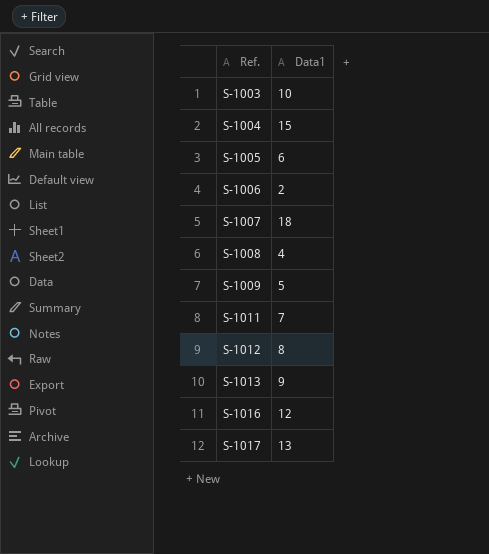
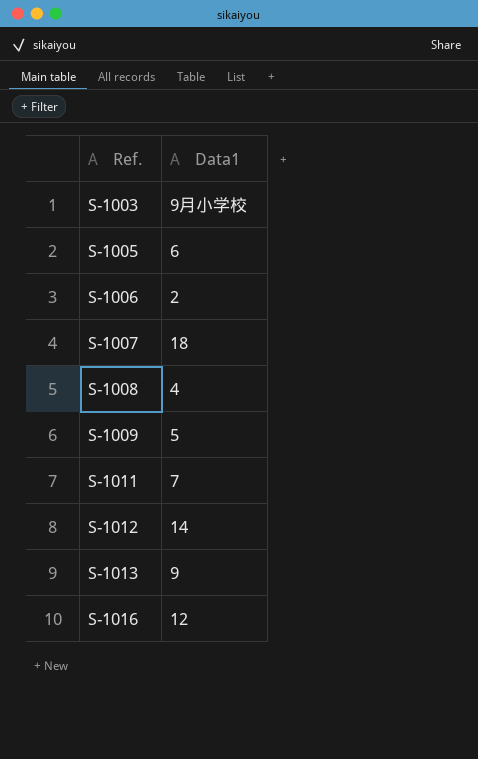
row S-1004: 15 -> none
row S-1017: 13 -> none
S-1003 | Data1: 10 -> 9月小学校
S-1012 | Data1: 8 -> 14

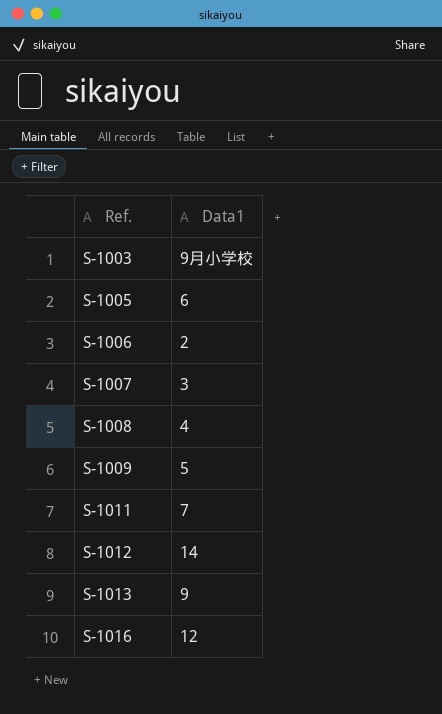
S-1007 | Data1: 18 -> 3

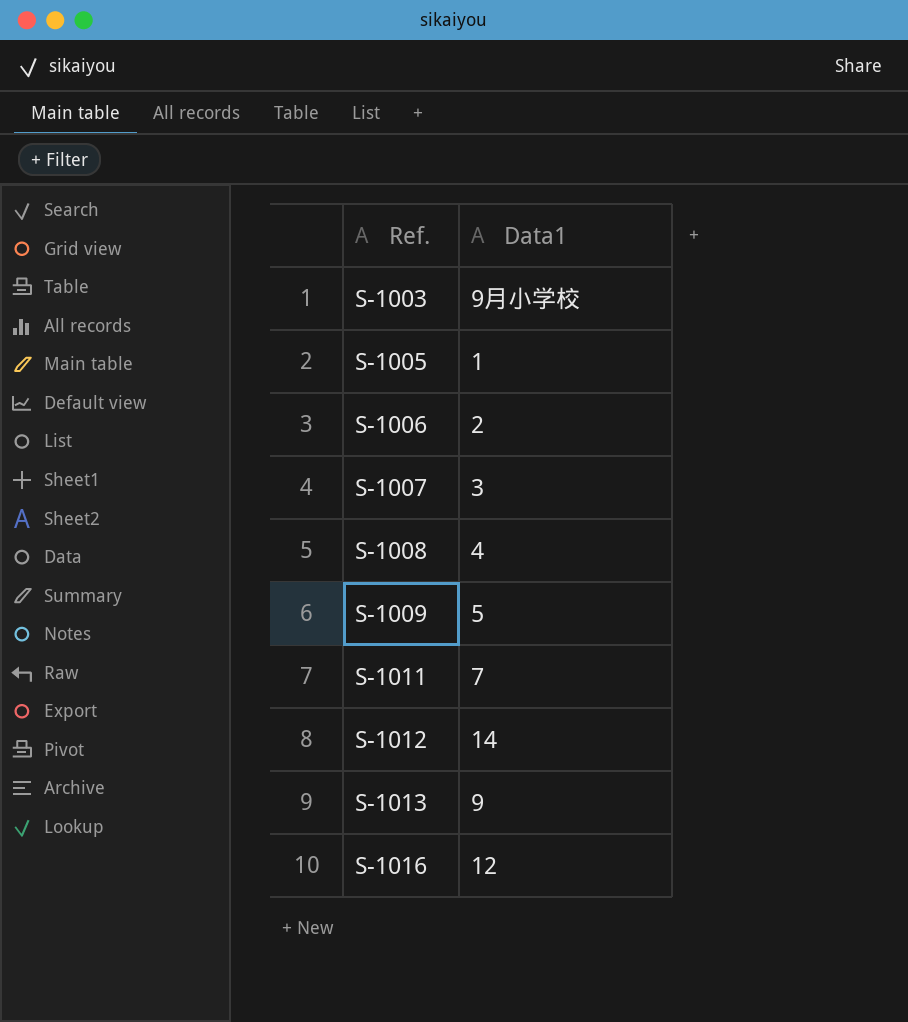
S-1005 | Data1: 6 -> 1

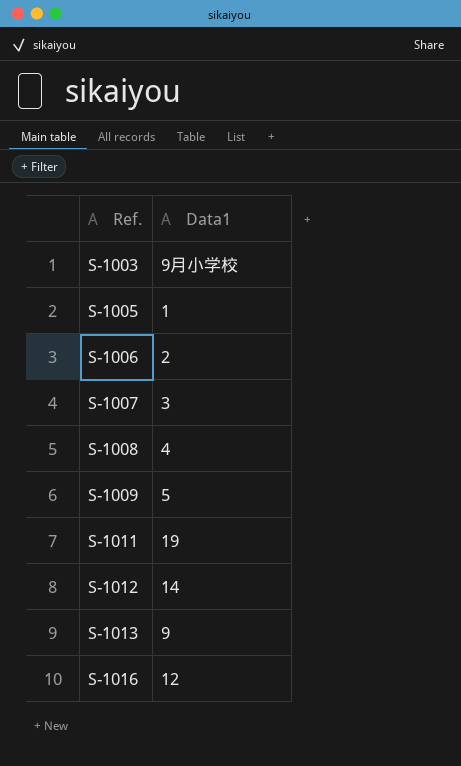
S-1011 | Data1: 7 -> 19

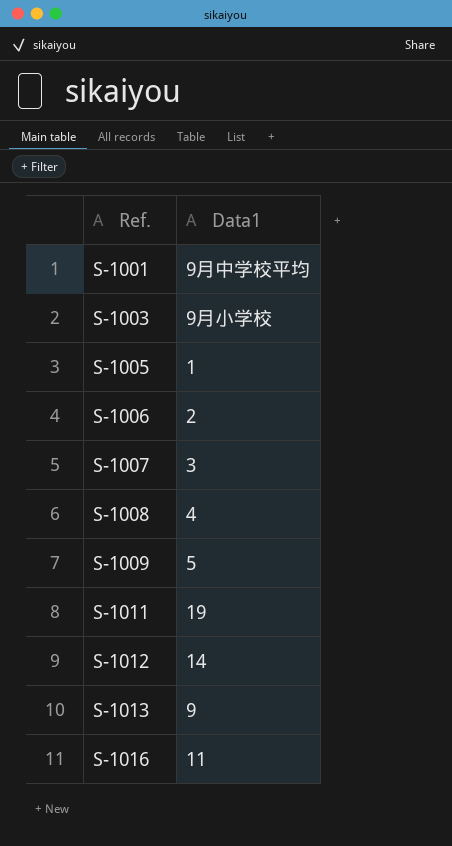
row S-1001: none -> 9月中学校平均
S-1016 | Data1: 12 -> 11

